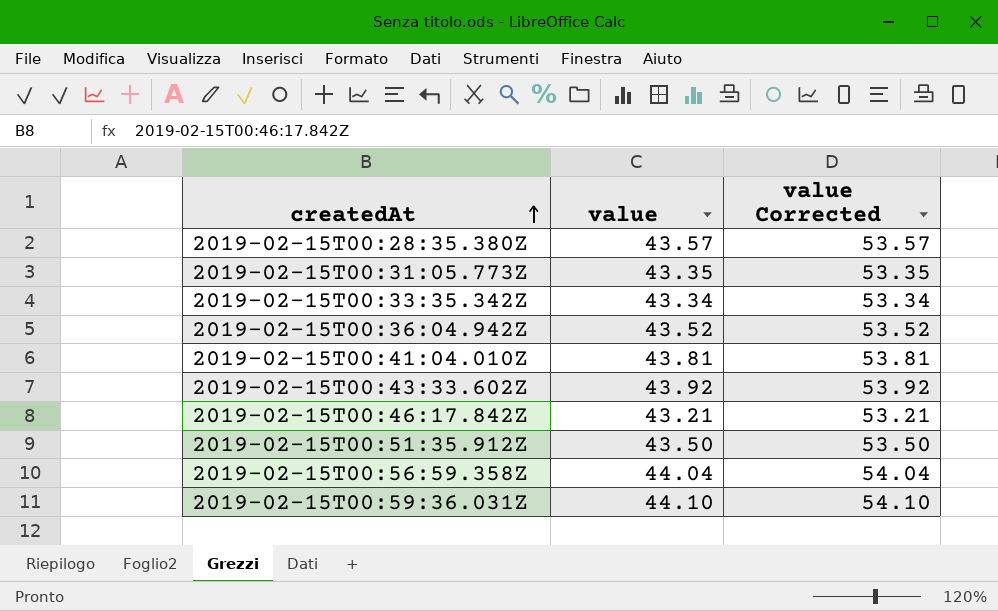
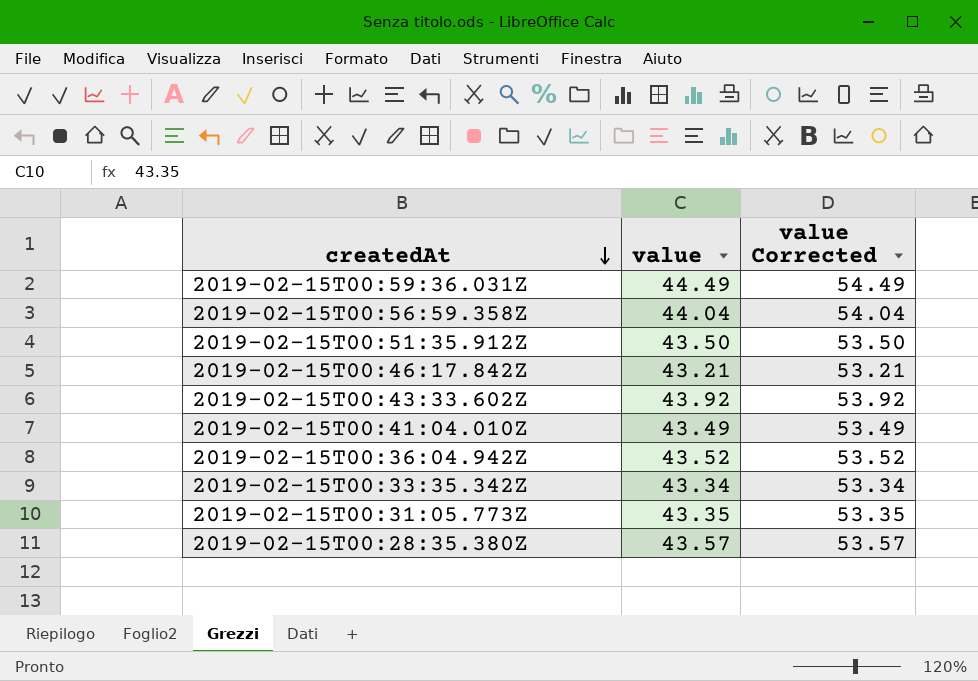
row order: createdAt ascending -> createdAt descending
2019-02-15T00:59:36.031Z | value: 44.10 -> 44.49
2019-02-15T00:59:36.031Z | value Corrected: 54.10 -> 54.49
2019-02-15T00:41:04.010Z | value: 43.81 -> 43.49
2019-02-15T00:41:04.010Z | value Corrected: 53.81 -> 53.49

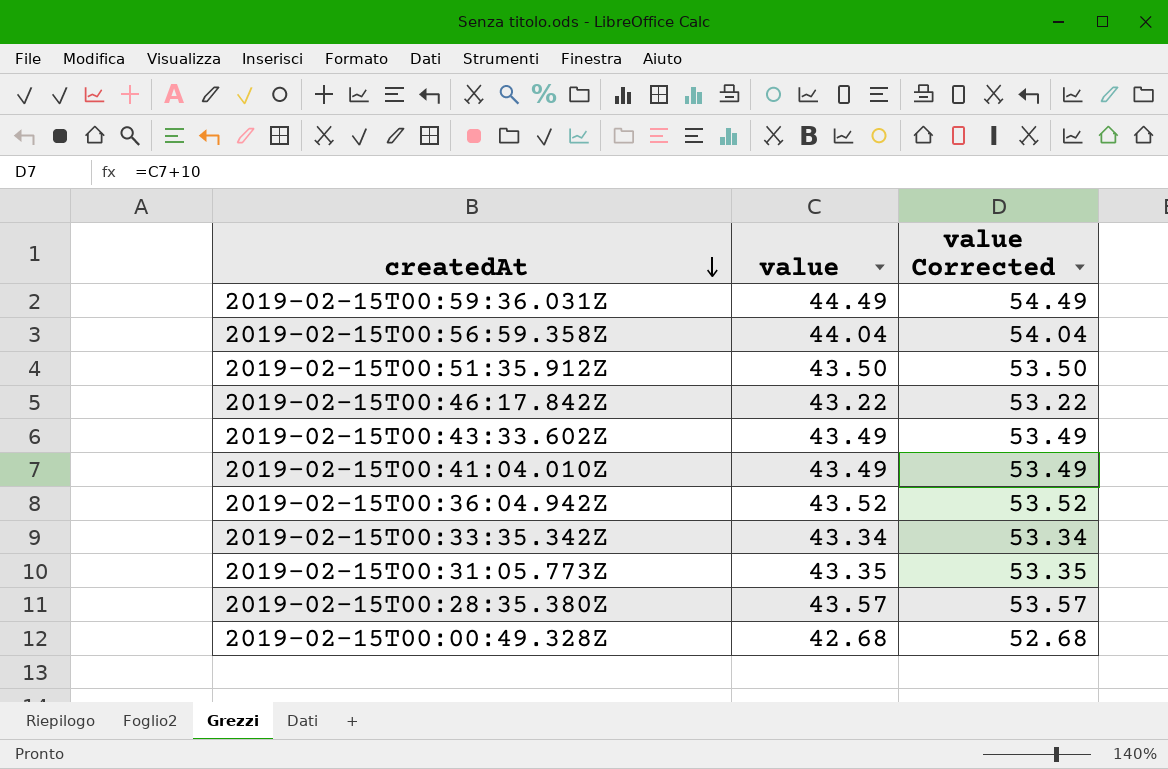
2019-02-15T00:46:17.842Z | value: 43.21 -> 43.22
2019-02-15T00:46:17.842Z | value Corrected: 53.21 -> 53.22
2019-02-15T00:43:33.602Z | value: 43.92 -> 43.49
2019-02-15T00:43:33.602Z | value Corrected: 53.92 -> 53.49
row 2019-02-15T00:00:49.328Z: none -> 42.68 | 52.68

